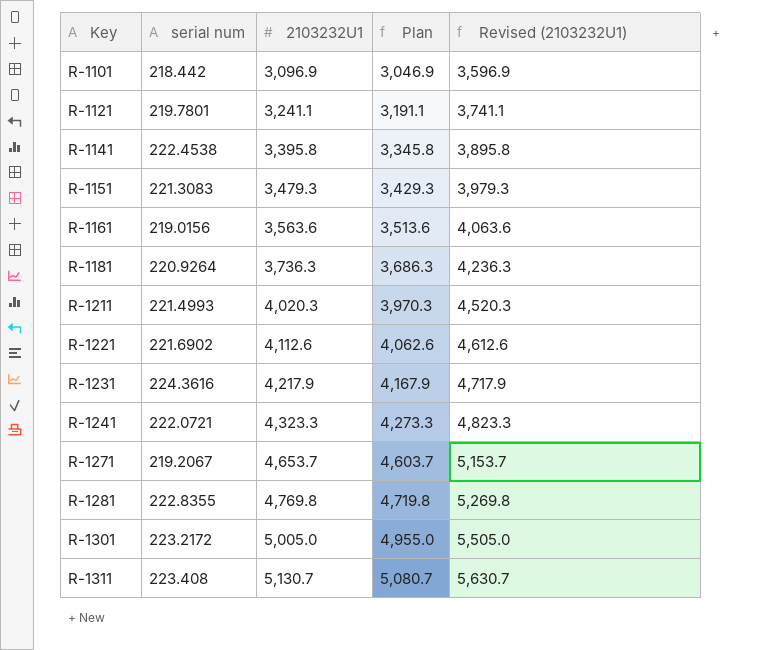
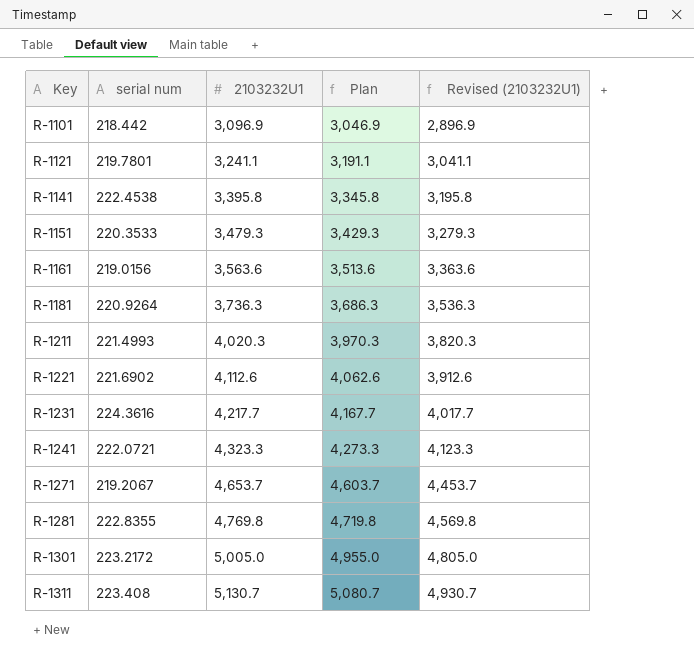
column Revised (2103232U1) | formula: [2103232U1] + 500 -> [2103232U1] - 200
R-1151 | serial num: 221.3083 -> 220.3533
R-1231 | 2103232U1: 4,217.9 -> 4,217.7
R-1231 | Plan: 4,167.9 -> 4,167.7

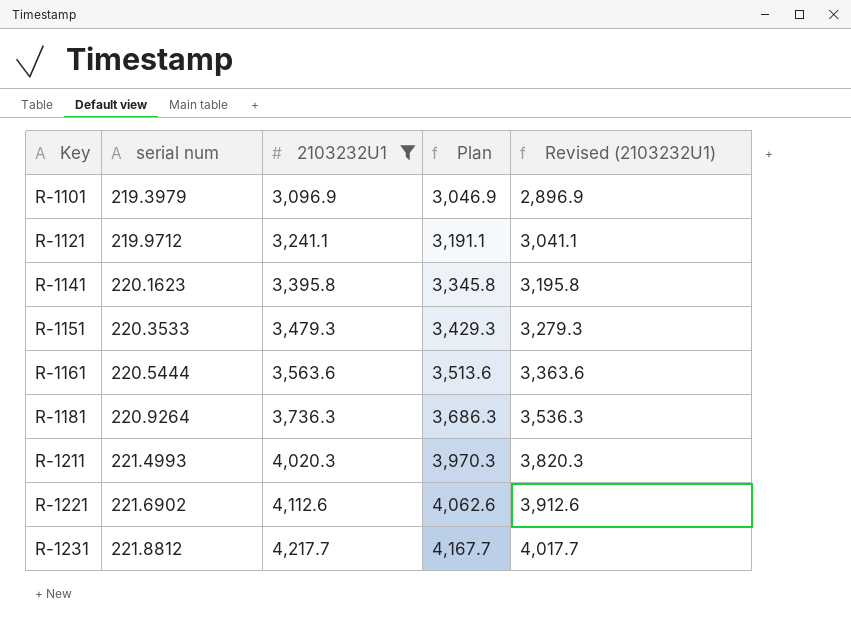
filter: none -> 2103232U1 <= 4,217.7
R-1101 | serial num: 218.442 -> 219.3979
R-1121 | serial num: 219.7801 -> 219.9712
R-1141 | serial num: 222.4538 -> 220.1623
R-1161 | serial num: 219.0156 -> 220.5444
R-1231 | serial num: 224.3616 -> 221.8812

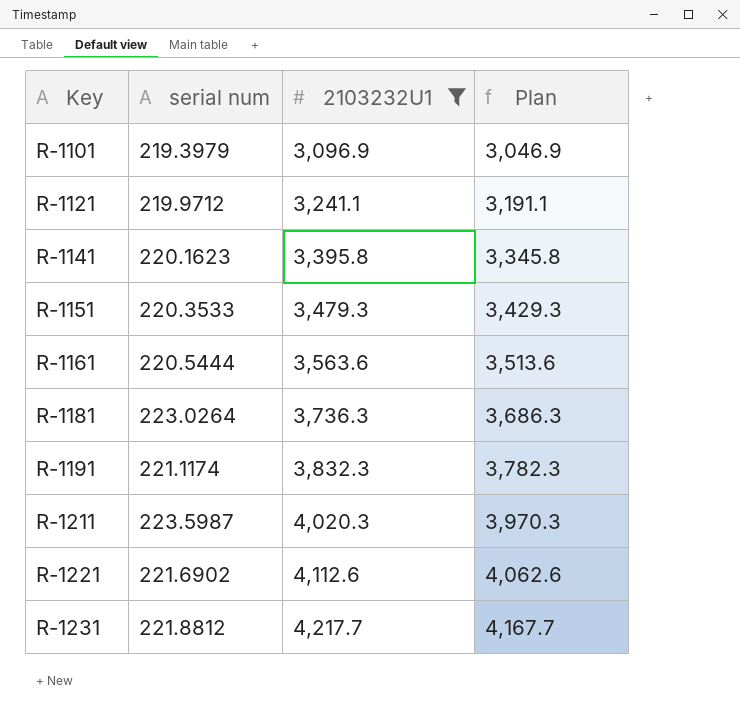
column Revised (2103232U1) | formula: [2103232U1] - 200 -> none
R-1181 | serial num: 220.9264 -> 223.0264
row R-1191: none -> 221.1174 | 3,832.3 | 3,782.3
R-1211 | serial num: 221.4993 -> 223.5987

